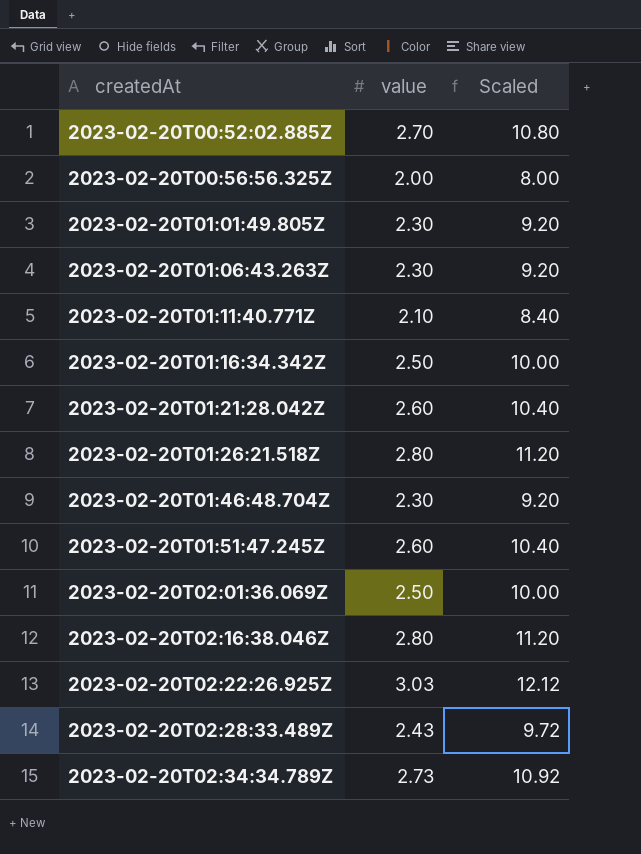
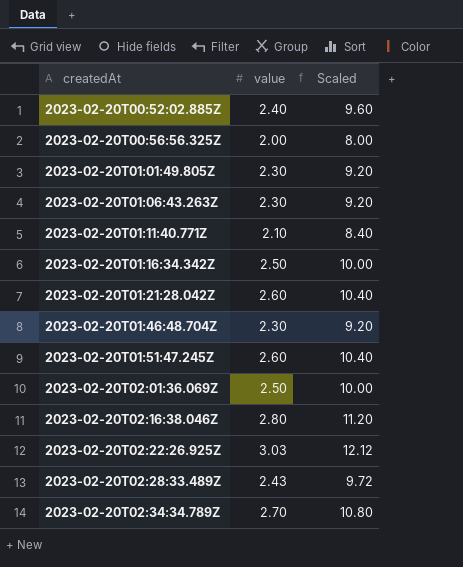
row 2023-02-20T01:26:21.518Z: 2.80 | 11.20 -> none
2023-02-20T00:52:02.885Z | value: 2.70 -> 2.40
2023-02-20T00:52:02.885Z | Scaled: 10.80 -> 9.60
2023-02-20T02:34:34.789Z | value: 2.73 -> 2.70
2023-02-20T02:34:34.789Z | Scaled: 10.92 -> 10.80

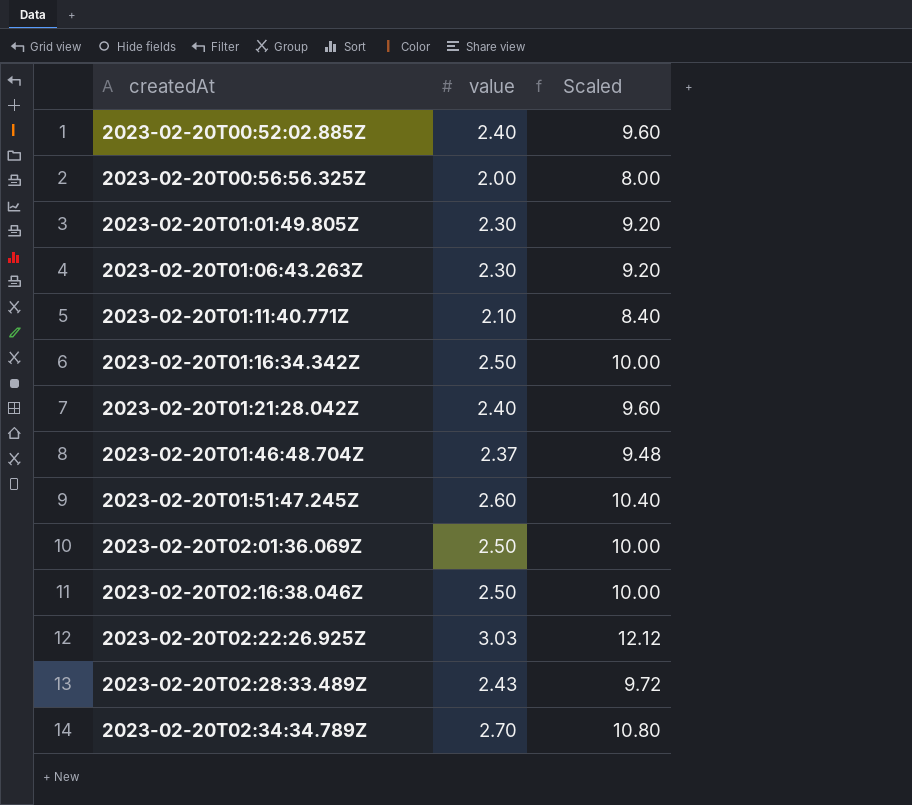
2023-02-20T01:21:28.042Z | value: 2.60 -> 2.40
2023-02-20T01:21:28.042Z | Scaled: 10.40 -> 9.60
2023-02-20T01:46:48.704Z | value: 2.30 -> 2.37
2023-02-20T01:46:48.704Z | Scaled: 9.20 -> 9.48
2023-02-20T02:16:38.046Z | value: 2.80 -> 2.50
2023-02-20T02:16:38.046Z | Scaled: 11.20 -> 10.00

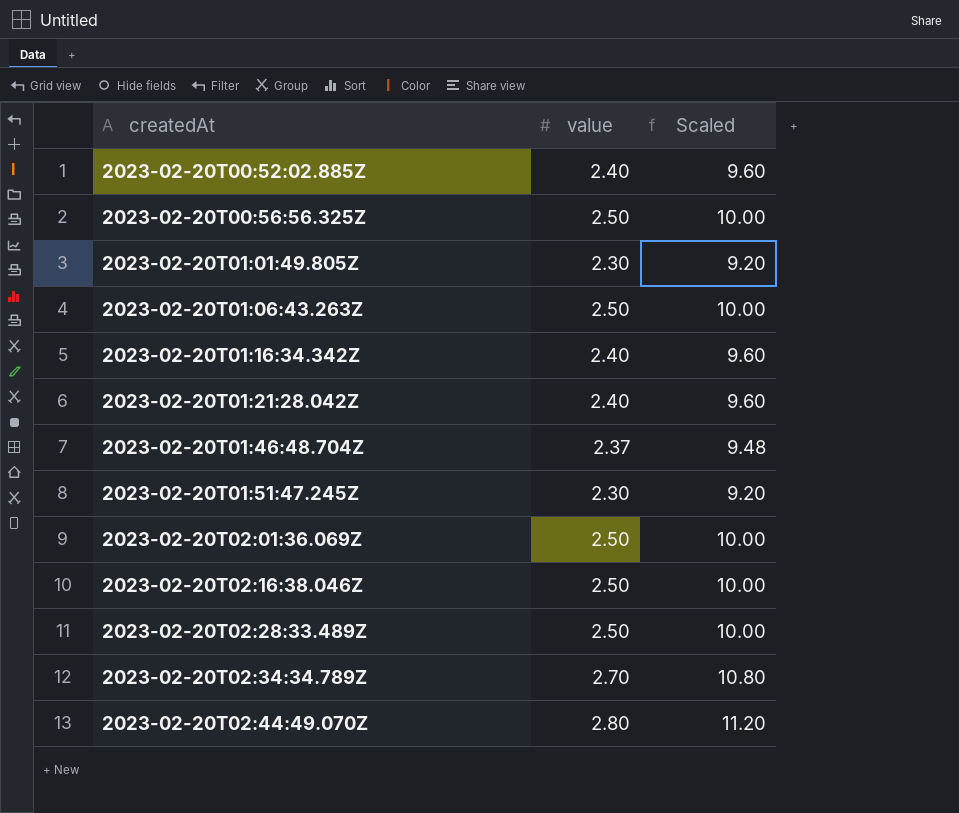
row 2023-02-20T01:11:40.771Z: 2.10 | 8.40 -> none
row 2023-02-20T02:22:26.925Z: 3.03 | 12.12 -> none
2023-02-20T00:56:56.325Z | value: 2.00 -> 2.50
2023-02-20T00:56:56.325Z | Scaled: 8.00 -> 10.00
2023-02-20T01:06:43.263Z | value: 2.30 -> 2.50
2023-02-20T01:06:43.263Z | Scaled: 9.20 -> 10.00
2023-02-20T01:16:34.342Z | value: 2.50 -> 2.40
2023-02-20T01:16:34.342Z | Scaled: 10.00 -> 9.60
2023-02-20T01:51:47.245Z | value: 2.60 -> 2.30
2023-02-20T01:51:47.245Z | Scaled: 10.40 -> 9.20
2023-02-20T02:28:33.489Z | value: 2.43 -> 2.50
2023-02-20T02:28:33.489Z | Scaled: 9.72 -> 10.00
row 2023-02-20T02:44:49.070Z: none -> 2.80 | 11.20

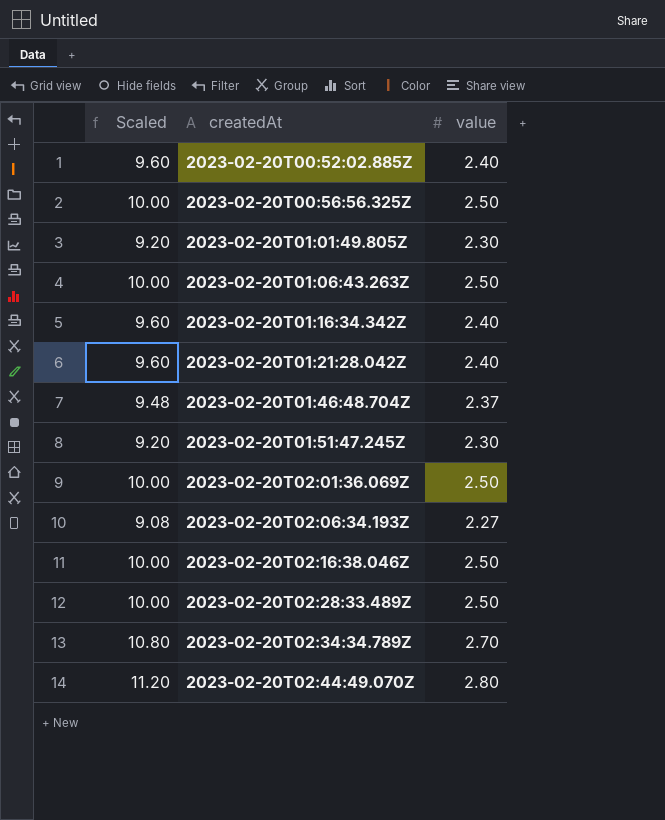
column Scaled | position: 3 -> 1
row 2023-02-20T02:06:34.193Z: none -> 9.08 | 2.27

